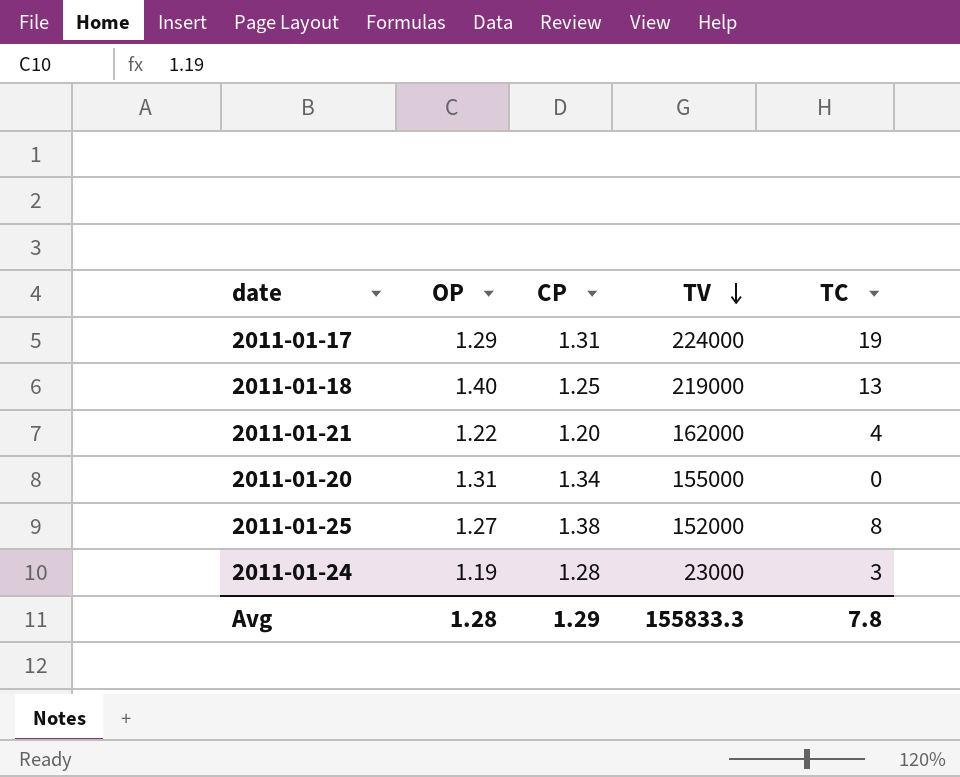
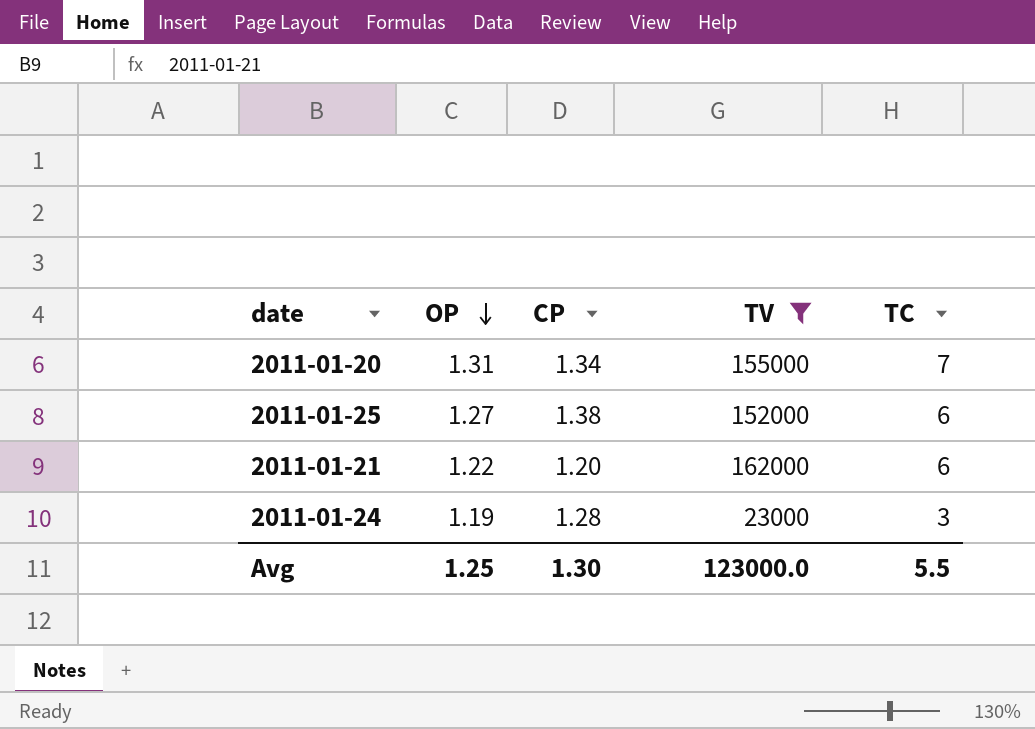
filter: none -> TV <= 162000
row order: TV descending -> OP descending
2011-01-20 | TC: 0 -> 7
2011-01-25 | TC: 8 -> 6
2011-01-21 | TC: 4 -> 6
Avg | OP: 1.28 -> 1.25
Avg | CP: 1.29 -> 1.30
Avg | TV: 155833.3 -> 123000.0
Avg | TC: 7.8 -> 5.5

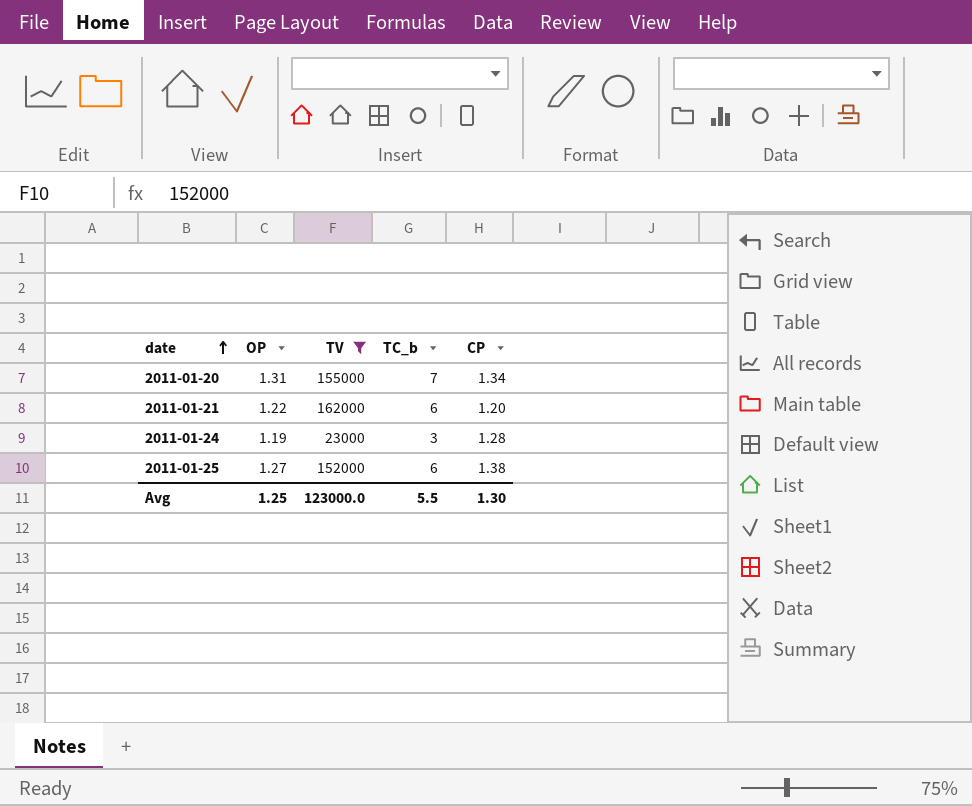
row order: OP descending -> date ascending
column name: TC -> TC_b
column CP | position: 3 -> 5

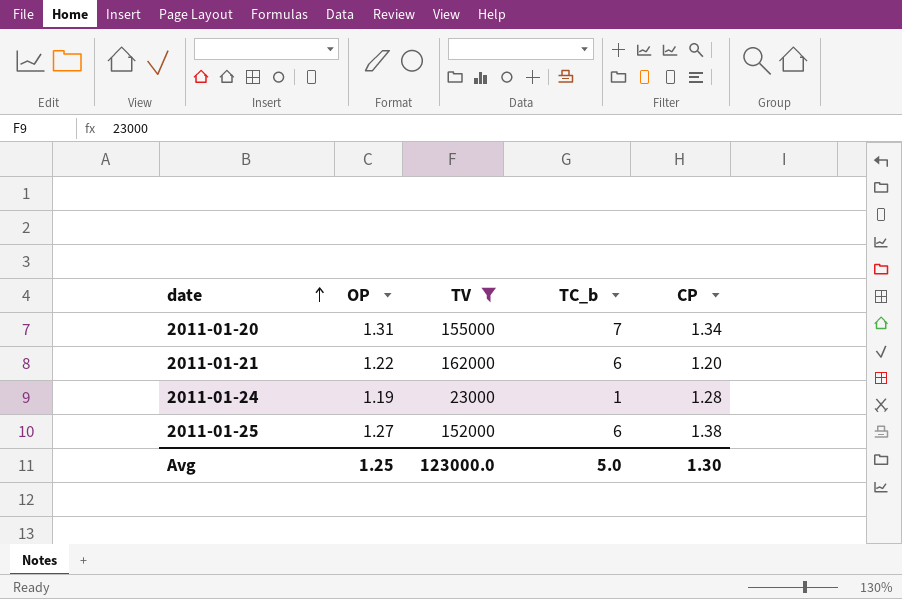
2011-01-24 | TC_b: 3 -> 1
Avg | TC_b: 5.5 -> 5.0

